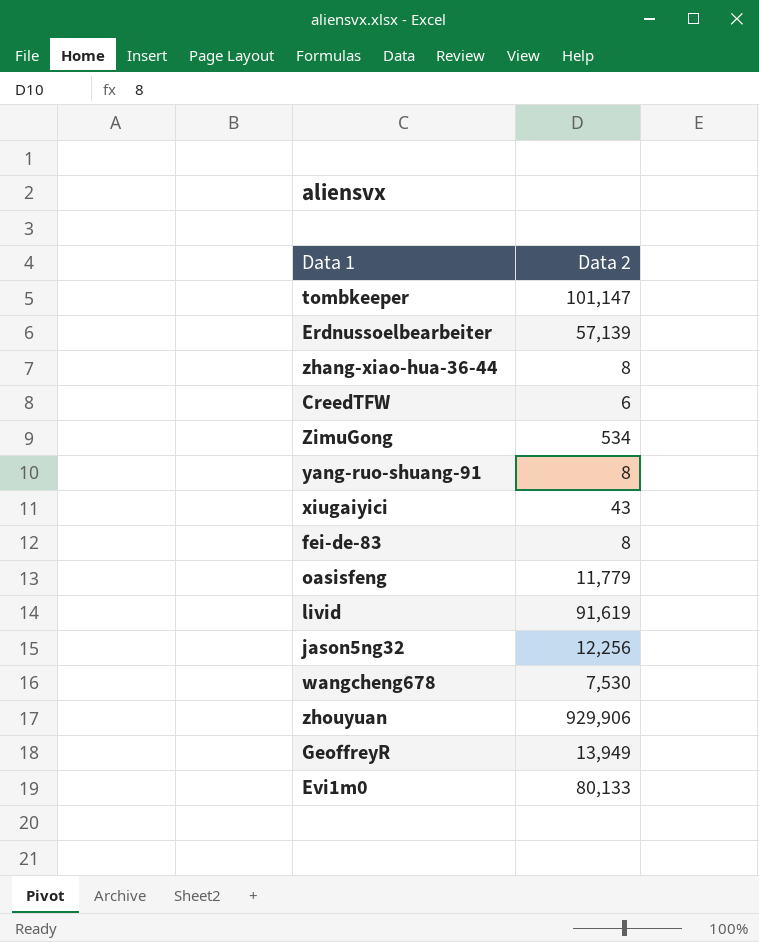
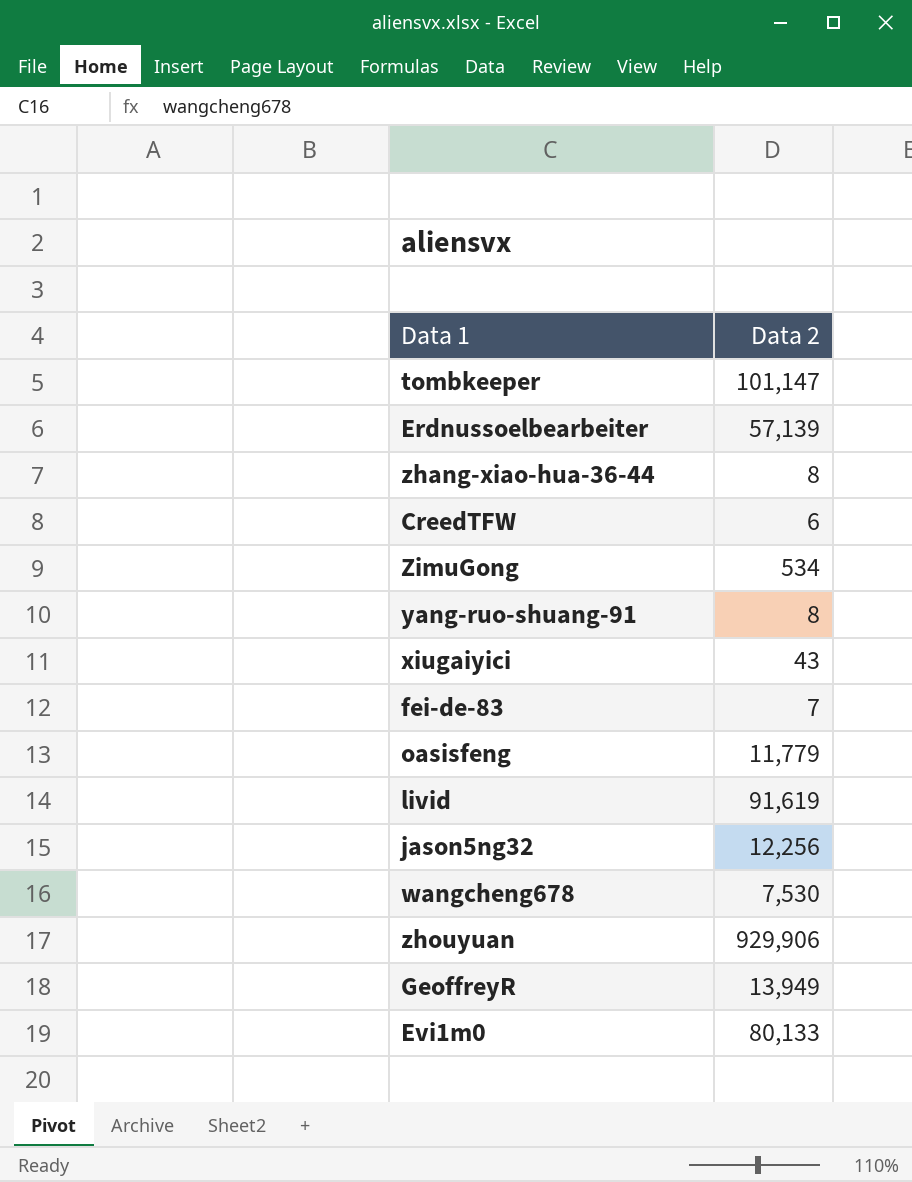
fei-de-83 | Data 2: 8 -> 7

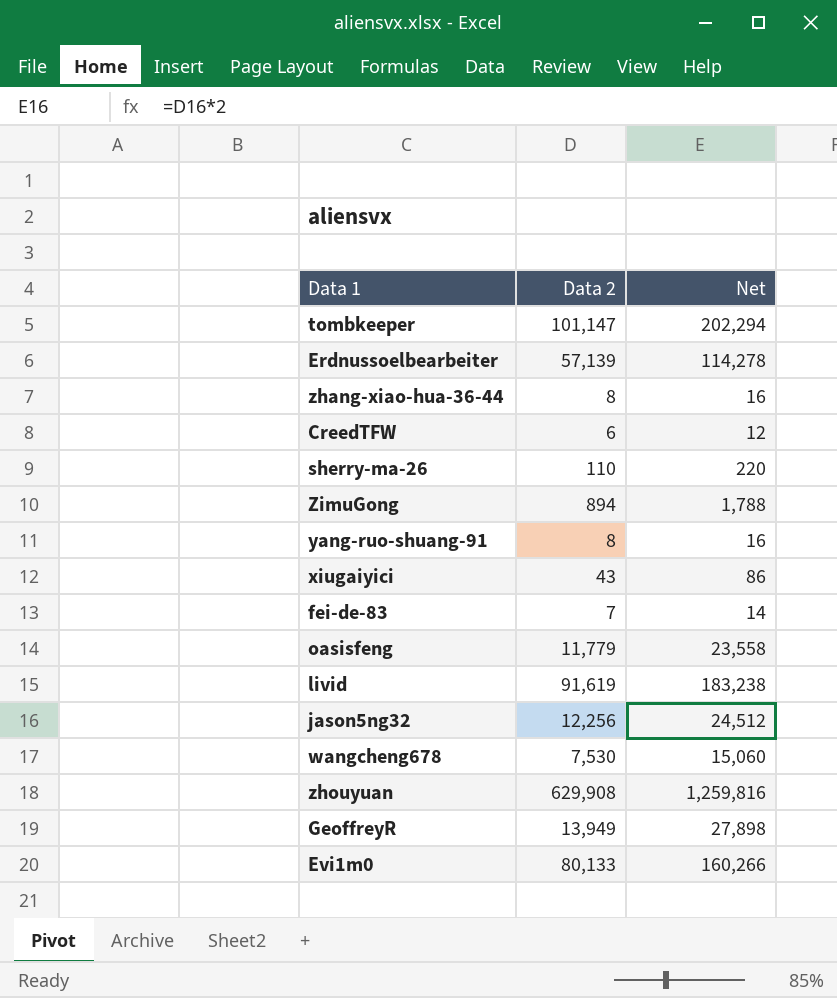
column Net | formula: none -> [Data 2] * 2
row sherry-ma-26: none -> 110 | 220
ZimuGong | Data 2: 534 -> 894
zhouyuan | Data 2: 929,906 -> 629,908

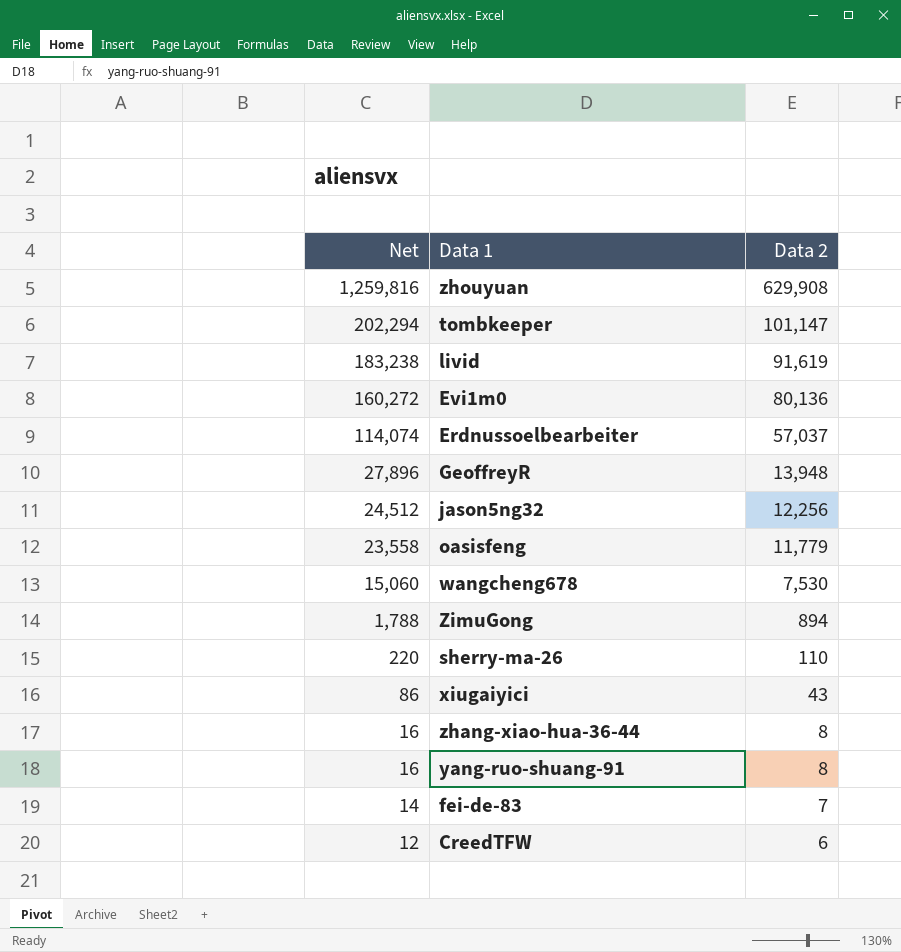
row order: none -> Net descending
column Net | position: 3 -> 1
Evi1m0 | Net: 160,266 -> 160,272
Evi1m0 | Data 2: 80,133 -> 80,136
Erdnussoelbearbeiter | Net: 114,278 -> 114,074
Erdnussoelbearbeiter | Data 2: 57,139 -> 57,037
GeoffreyR | Net: 27,898 -> 27,896
GeoffreyR | Data 2: 13,949 -> 13,948

